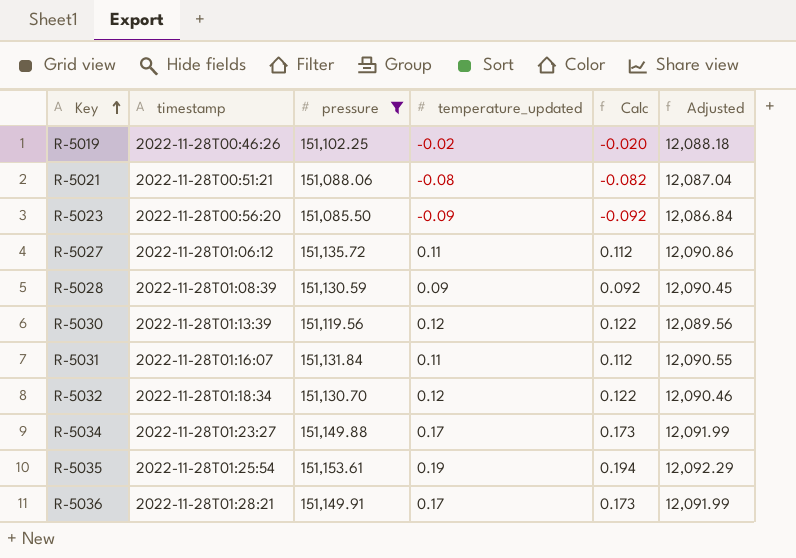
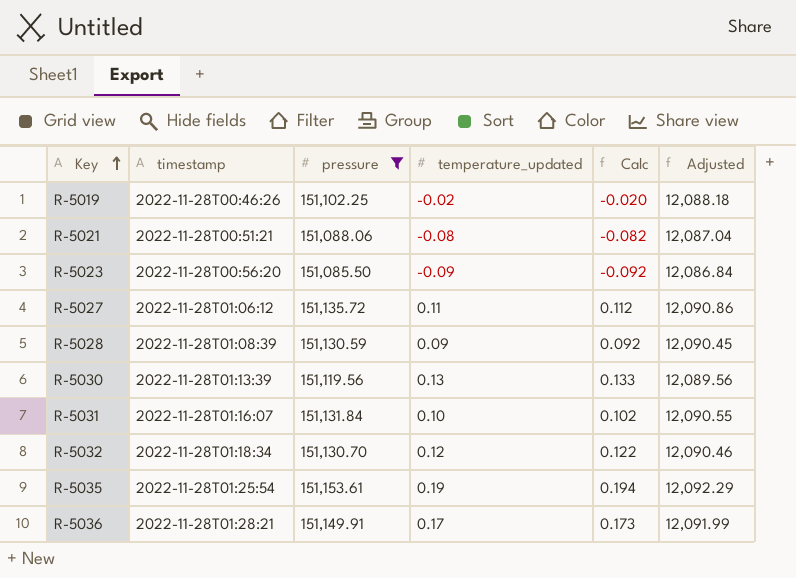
row R-5034: 2022-11-28T01:23:27 | 151,149.88 | 0.17 | 0.173 | 12,091.99 -> none
R-5030 | temperature_updated: 0.12 -> 0.13
R-5030 | Calc: 0.122 -> 0.133
R-5031 | temperature_updated: 0.11 -> 0.10
R-5031 | Calc: 0.112 -> 0.102

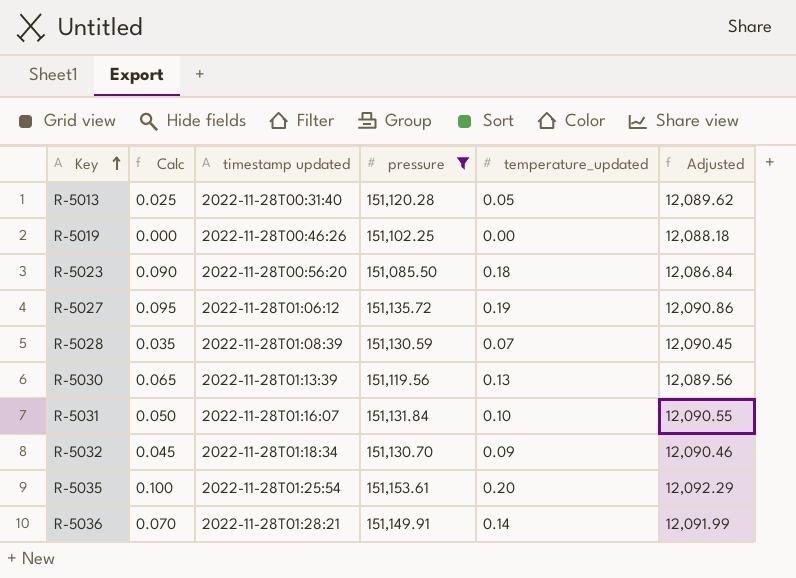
column Calc | formula: [temperature_updated] * 1.02 -> [temperature_updated] * 0.5
column Calc | position: 5 -> 2
column name: timestamp -> timestamp updated
row R-5021: 2022-11-28T00:51:21 | 151,088.06 | -0.08 | -0.082 | 12,087.04 -> none
row R-5013: none -> 0.025 | 2022-11-28T00:31:40 | 151,120.28 | 0.05 | 12,089.62
R-5019 | temperature_updated: -0.02 -> 0.00
R-5023 | temperature_updated: -0.09 -> 0.18
R-5027 | temperature_updated: 0.11 -> 0.19
R-5028 | temperature_updated: 0.09 -> 0.07
R-5032 | temperature_updated: 0.12 -> 0.09
R-5035 | temperature_updated: 0.19 -> 0.20
R-5036 | temperature_updated: 0.17 -> 0.14

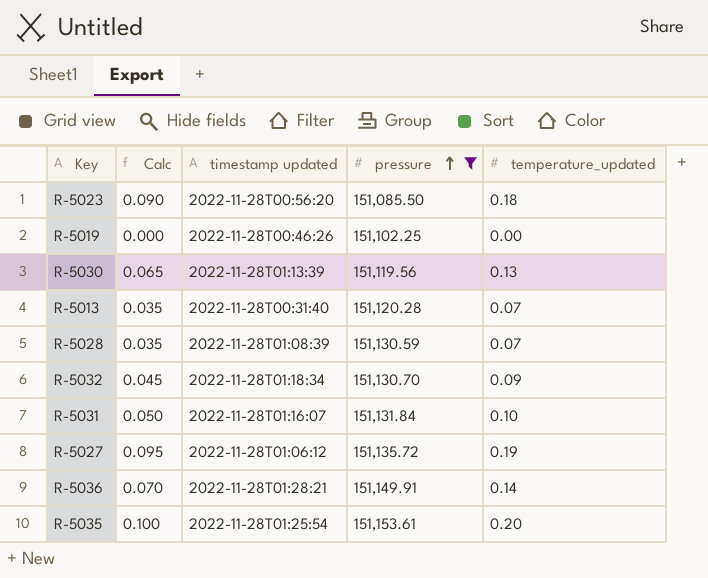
row order: Key ascending -> pressure ascending
column Adjusted | formula: [pressure] * 0.08 -> none
R-5013 | Calc: 0.025 -> 0.035
R-5013 | temperature_updated: 0.05 -> 0.07

